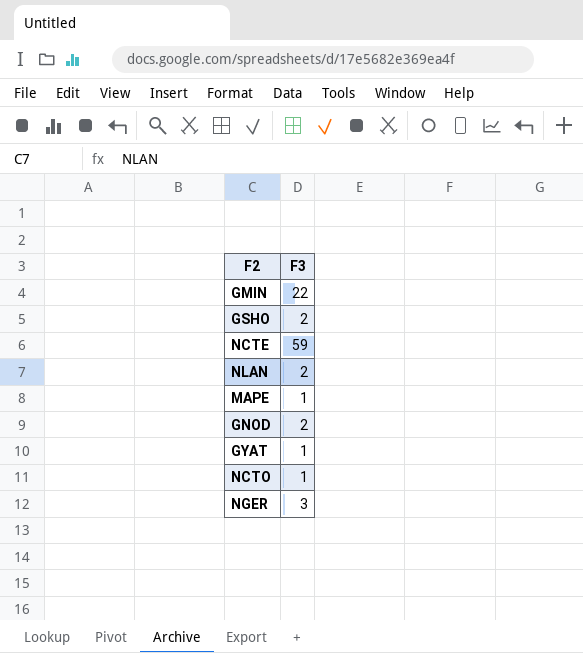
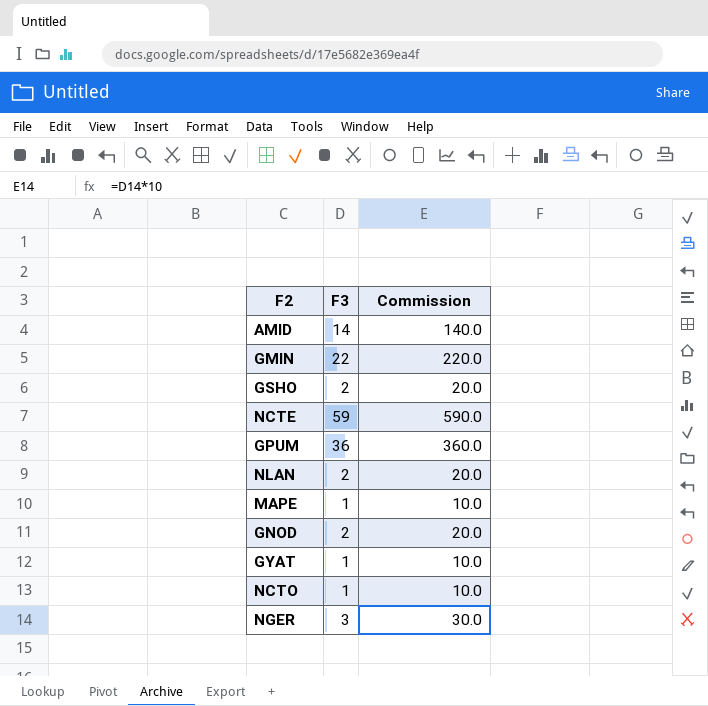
column Commission | formula: none -> [F3] * 10
row AMID: none -> 14 | 140.0
row GPUM: none -> 36 | 360.0

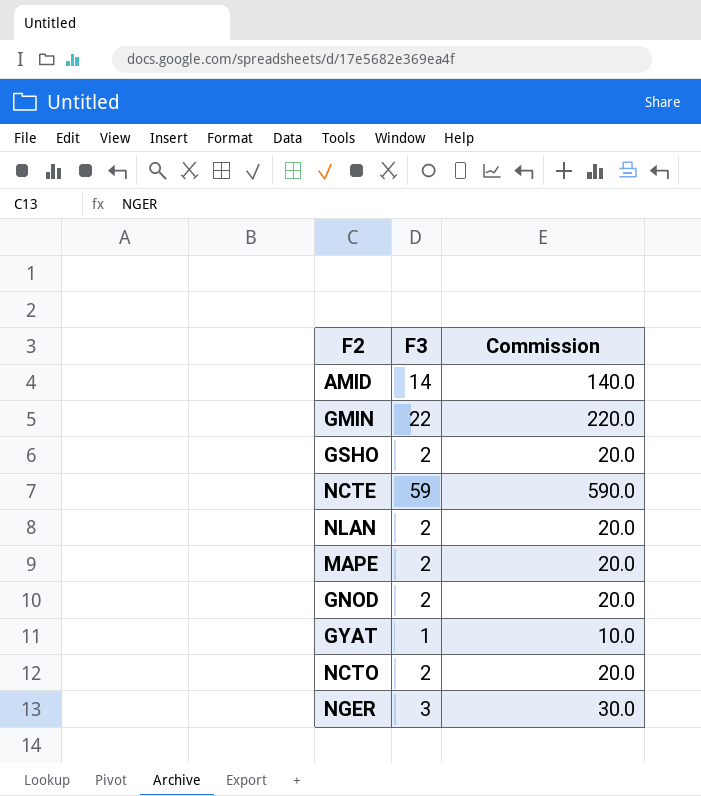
row GPUM: 36 | 360.0 -> none
MAPE | F3: 1 -> 2
MAPE | Commission: 10.0 -> 20.0
NCTO | F3: 1 -> 2
NCTO | Commission: 10.0 -> 20.0

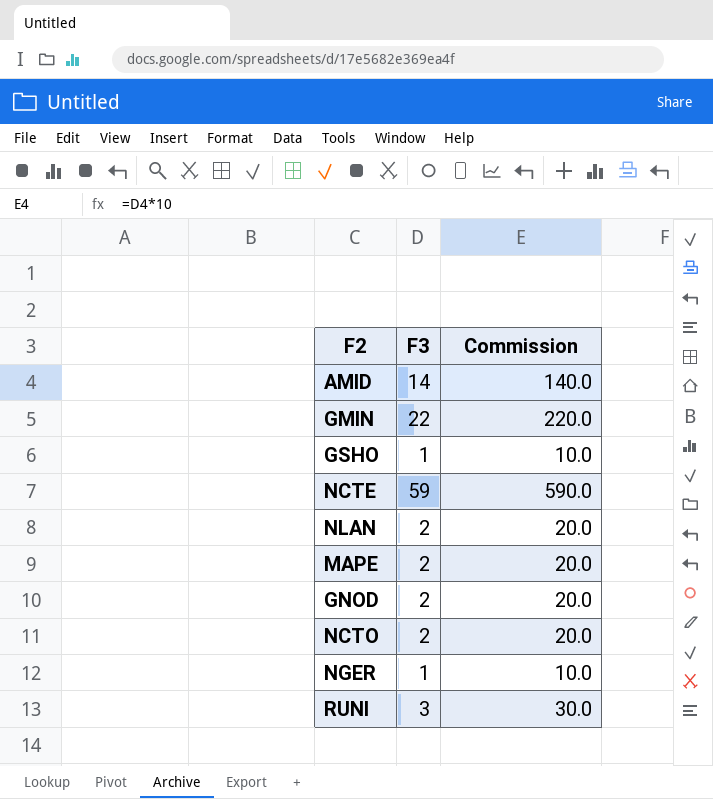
row GYAT: 1 | 10.0 -> none
GSHO | F3: 2 -> 1
GSHO | Commission: 20.0 -> 10.0
NGER | F3: 3 -> 1
NGER | Commission: 30.0 -> 10.0
row RUNI: none -> 3 | 30.0

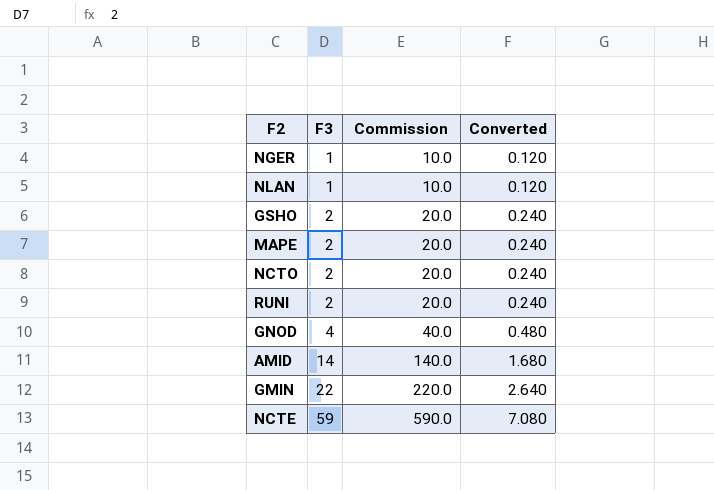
row order: none -> F3 ascending
column Converted | formula: none -> [F3] * 0.12
NLAN | F3: 2 -> 1
NLAN | Commission: 20.0 -> 10.0
GSHO | F3: 1 -> 2
GSHO | Commission: 10.0 -> 20.0
RUNI | F3: 3 -> 2
RUNI | Commission: 30.0 -> 20.0
GNOD | F3: 2 -> 4
GNOD | Commission: 20.0 -> 40.0

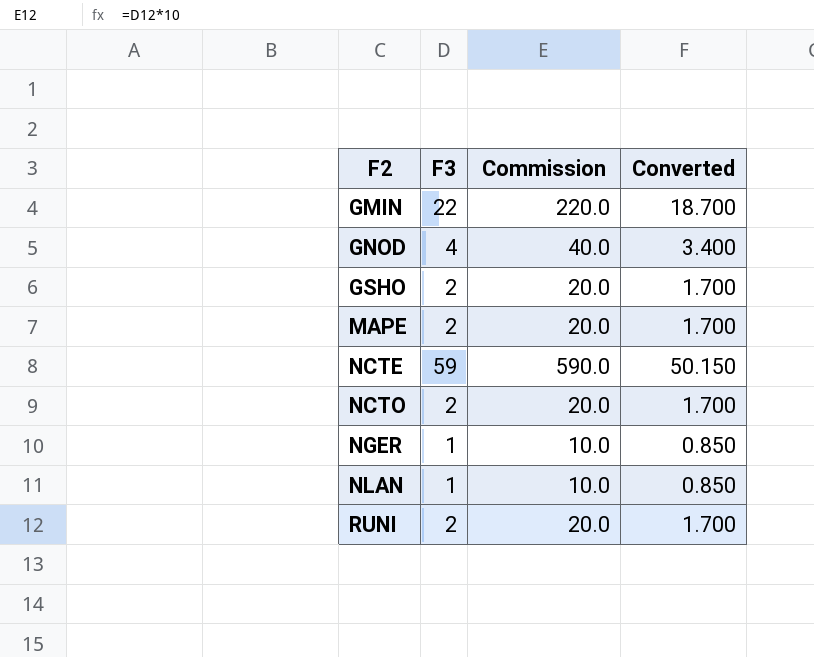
row order: F3 ascending -> F2 ascending
column Converted | formula: [F3] * 0.12 -> [F3] * 0.85
row AMID: 14 | 140.0 | 1.680 -> none

